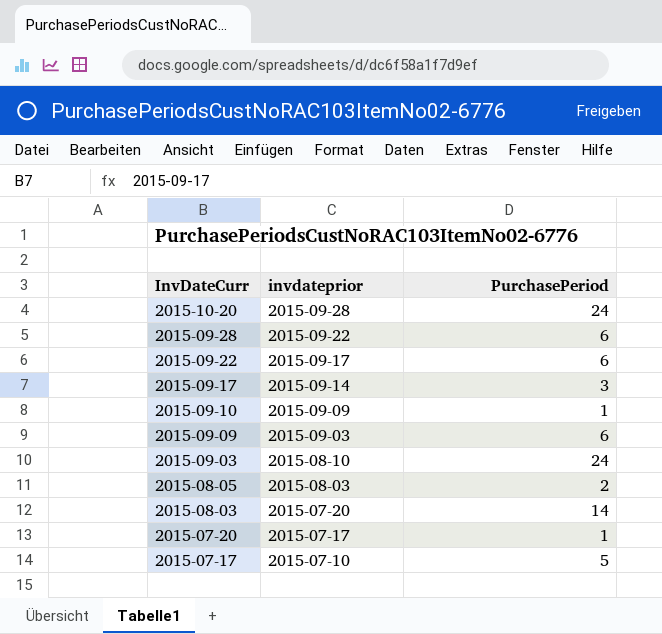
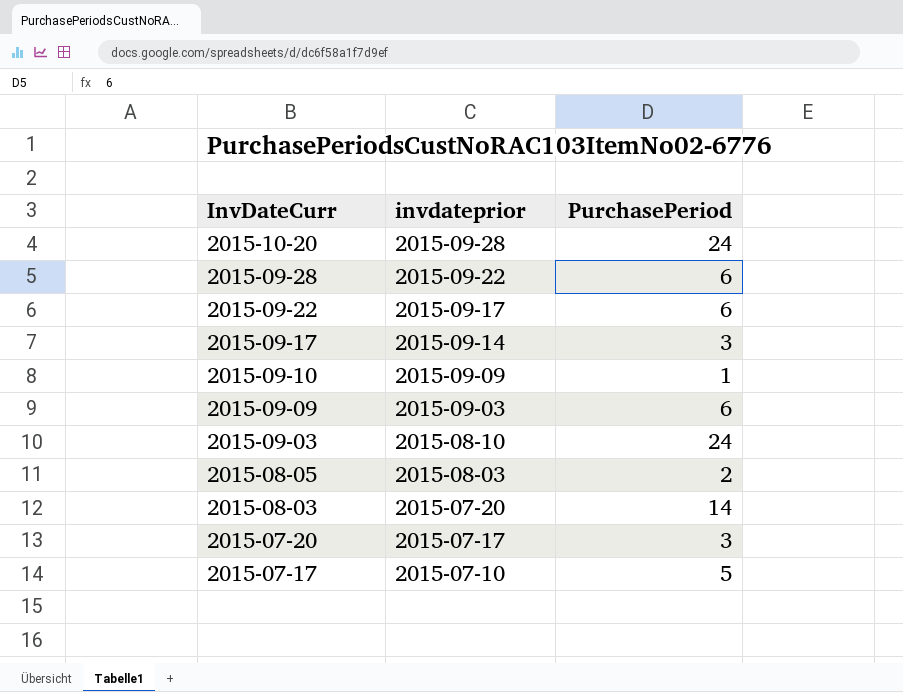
2015-07-20 | PurchasePeriod: 1 -> 3

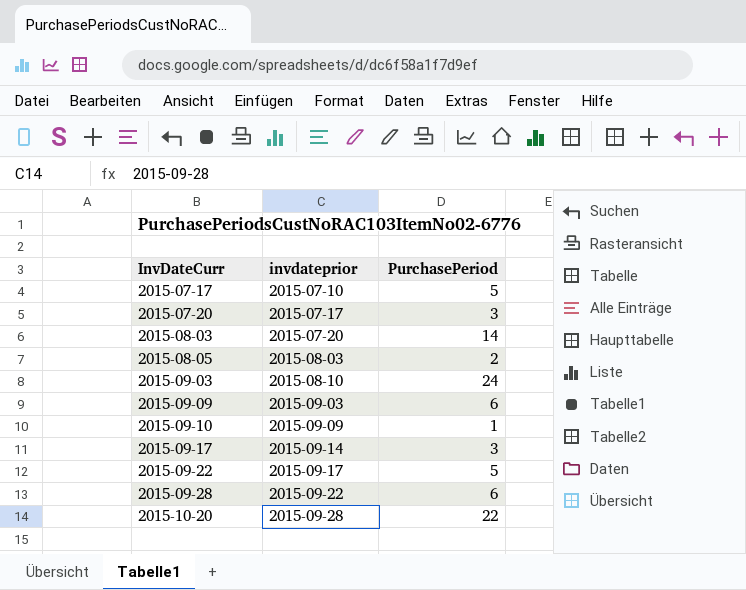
row order: InvDateCurr descending -> InvDateCurr ascending
2015-09-22 | PurchasePeriod: 6 -> 5
2015-10-20 | PurchasePeriod: 24 -> 22

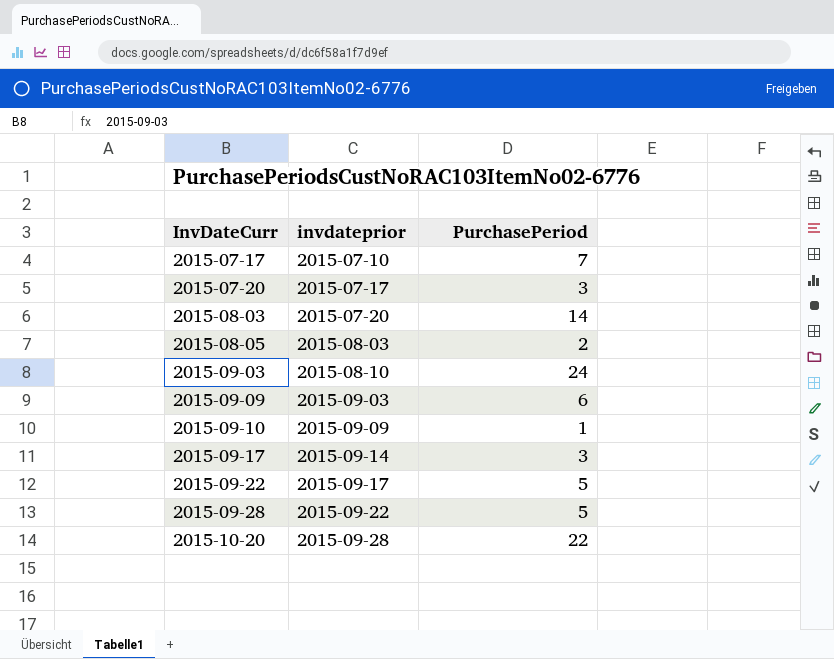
2015-07-17 | PurchasePeriod: 5 -> 7
2015-09-28 | PurchasePeriod: 6 -> 5

